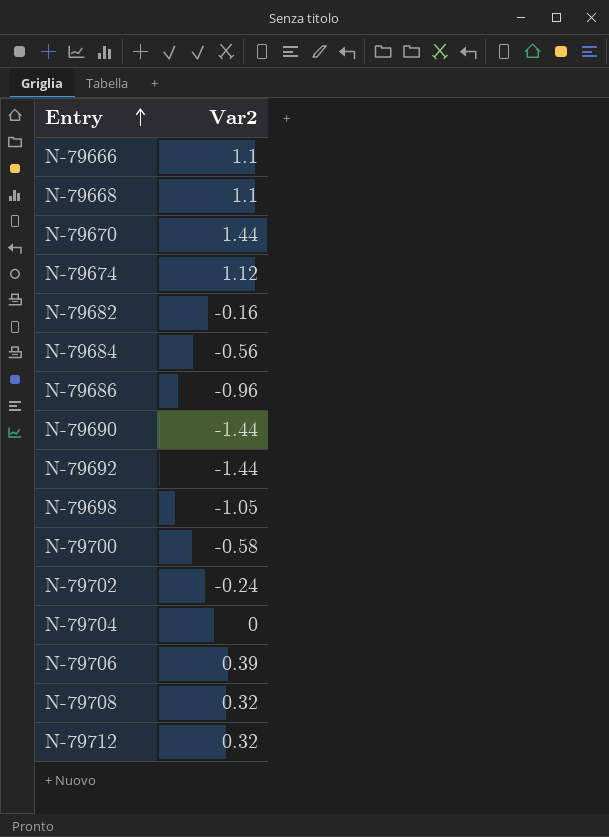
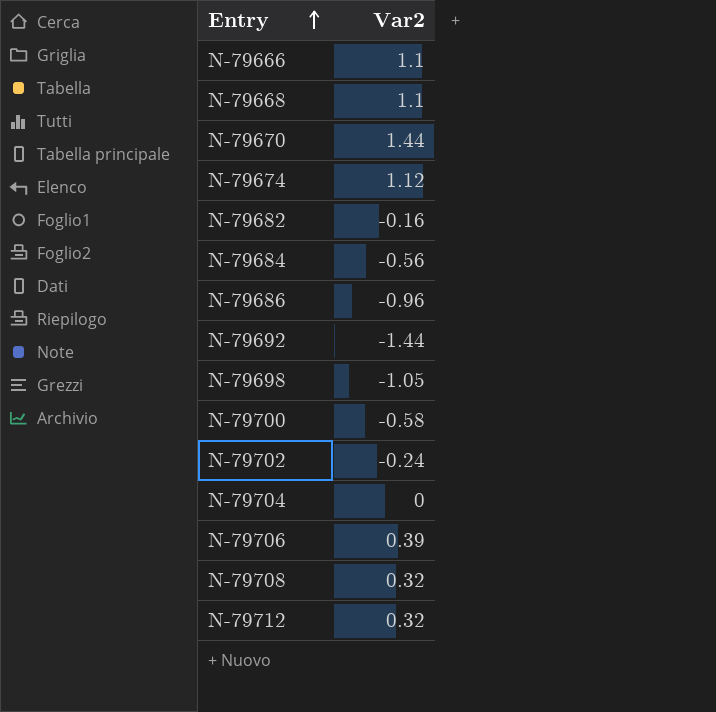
row N-79690: -1.44 -> none

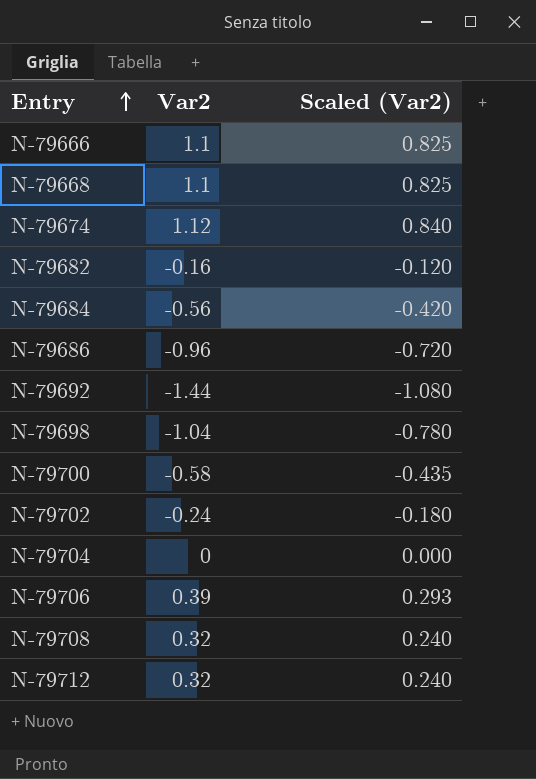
column Scaled (Var2) | formula: none -> [Var2] * 0.75
row N-79670: 1.44 -> none
N-79698 | Var2: -1.05 -> -1.04

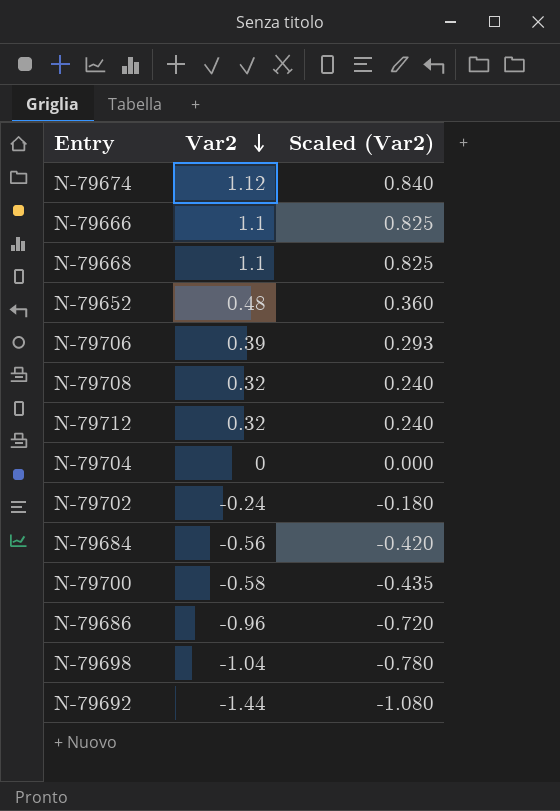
row order: Entry ascending -> Var2 descending
row N-79682: -0.16 | -0.120 -> none
row N-79652: none -> 0.48 | 0.360

